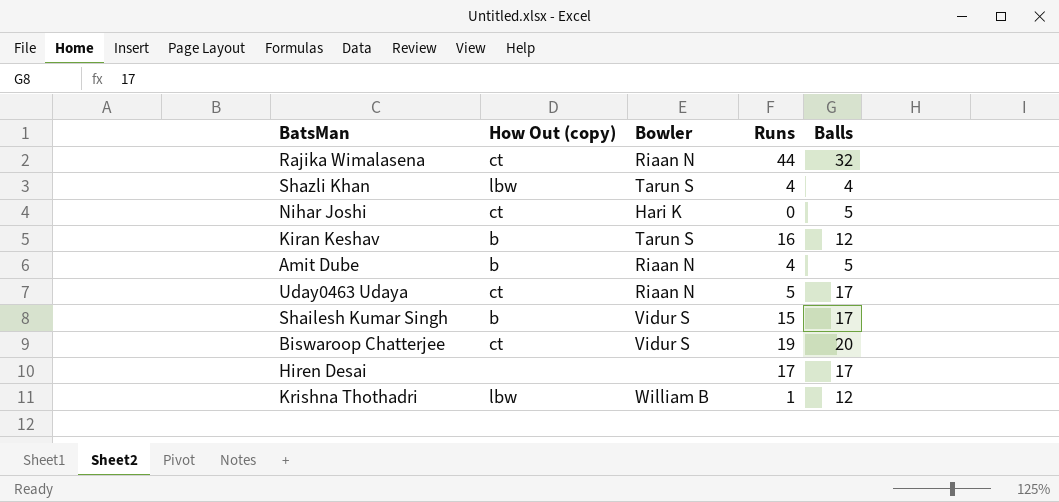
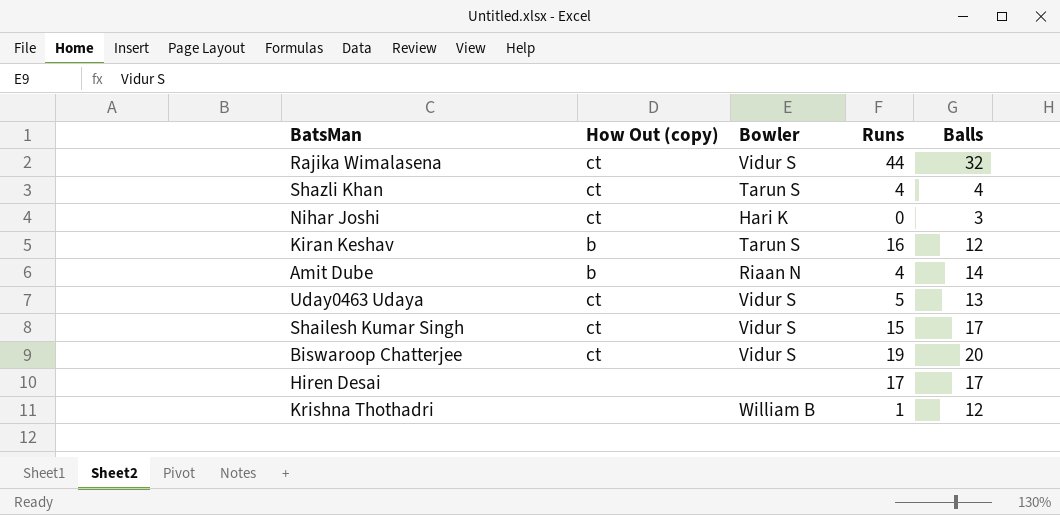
Rajika Wimalasena | Bowler: Riaan N -> Vidur S
Shazli Khan | How Out (copy): lbw -> ct
Nihar Joshi | Balls: 5 -> 3
Amit Dube | Balls: 5 -> 14
Uday0463 Udaya | Bowler: Riaan N -> Vidur S
Uday0463 Udaya | Balls: 17 -> 13
Shailesh Kumar Singh | How Out (copy): b -> ct
Krishna Thothadri | How Out (copy): lbw -> none

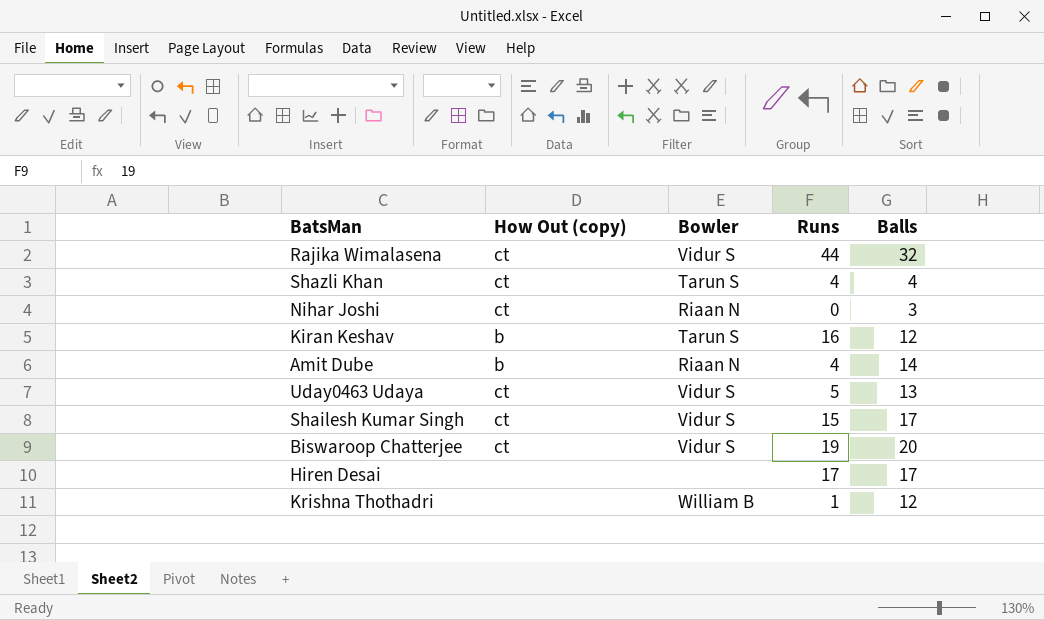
Nihar Joshi | Bowler: Hari K -> Riaan N

